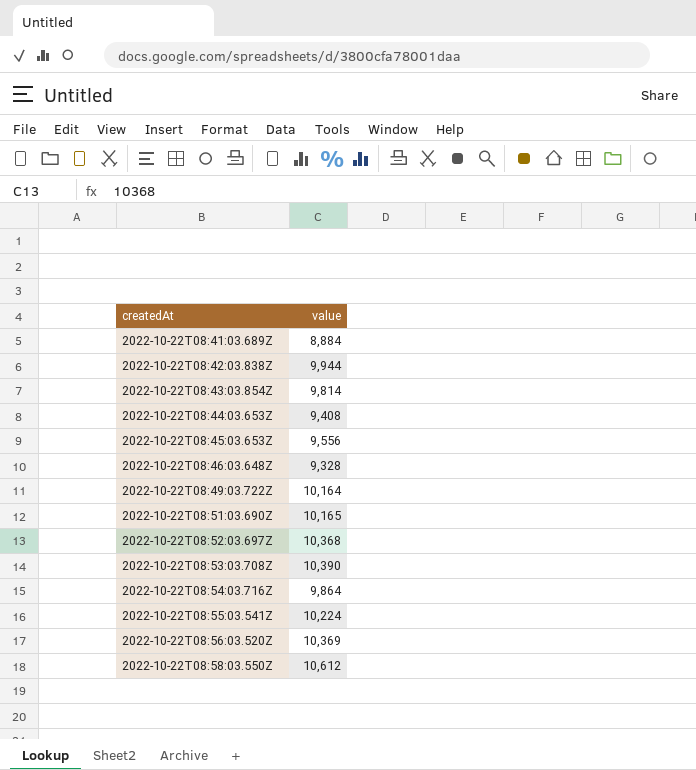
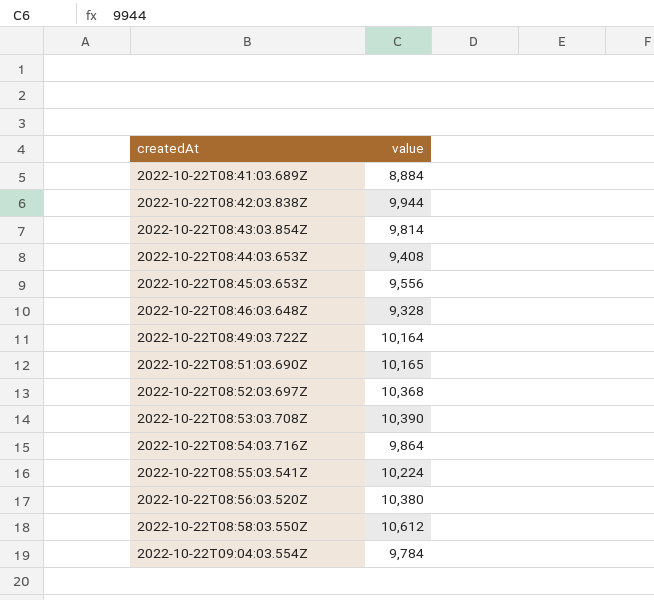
2022-10-22T08:56:03.520Z | value: 10,369 -> 10,380
row 2022-10-22T09:04:03.554Z: none -> 9,784

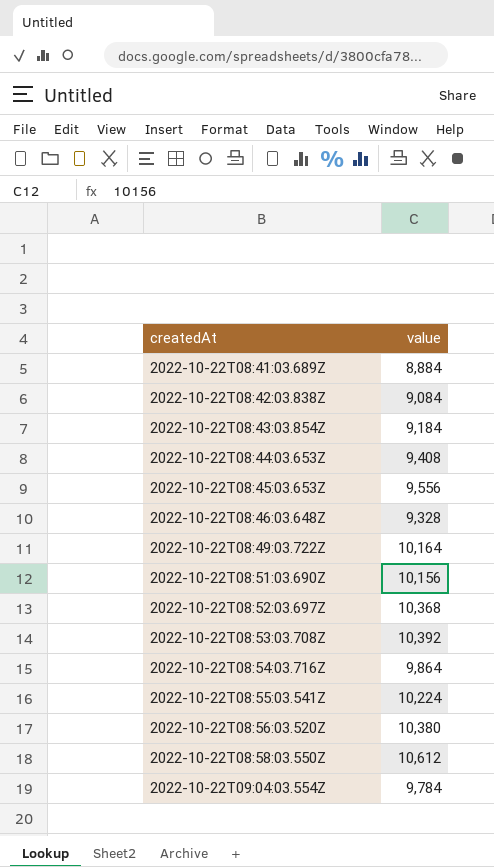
2022-10-22T08:42:03.838Z | value: 9,944 -> 9,084
2022-10-22T08:43:03.854Z | value: 9,814 -> 9,184
2022-10-22T08:51:03.690Z | value: 10,165 -> 10,156
2022-10-22T08:53:03.708Z | value: 10,390 -> 10,392

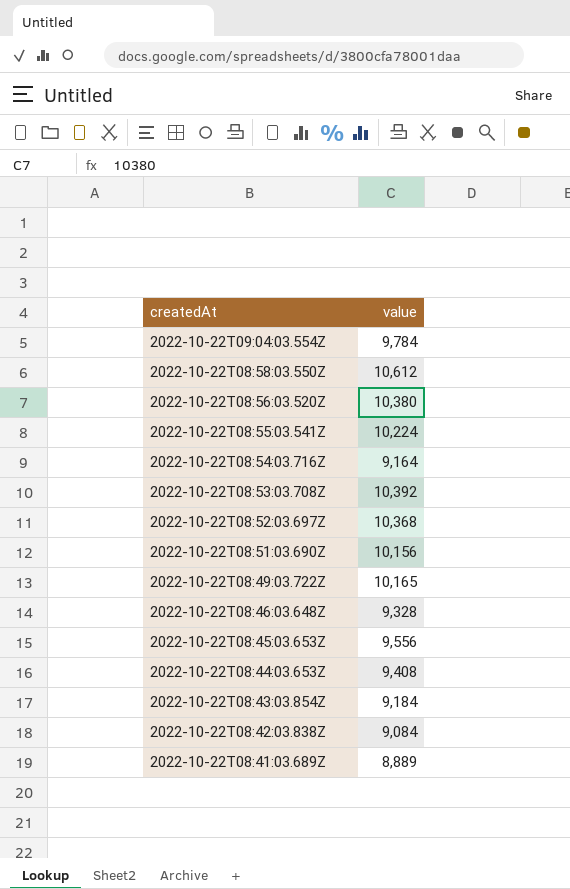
row order: createdAt ascending -> createdAt descending
2022-10-22T08:54:03.716Z | value: 9,864 -> 9,164
2022-10-22T08:49:03.722Z | value: 10,164 -> 10,165
2022-10-22T08:41:03.689Z | value: 8,884 -> 8,889

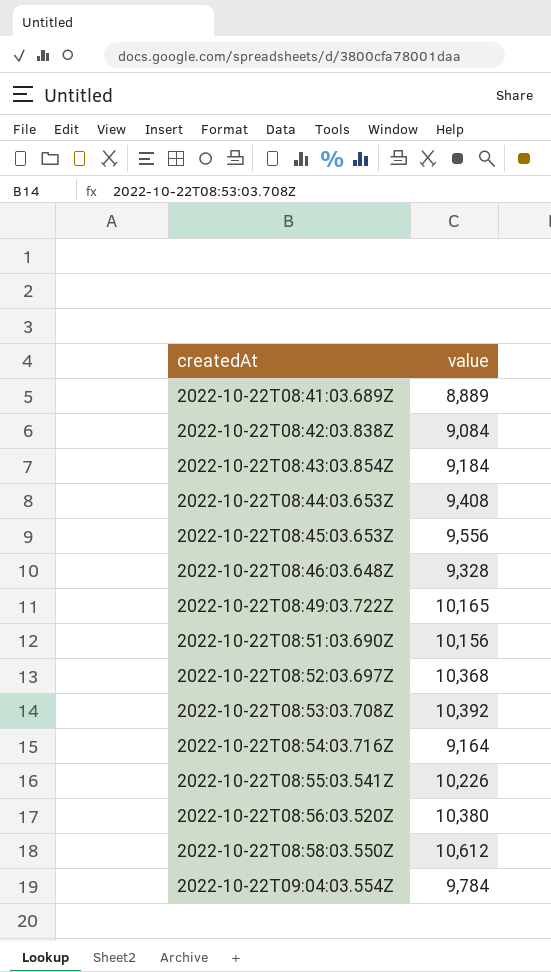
row order: createdAt descending -> createdAt ascending
2022-10-22T08:55:03.541Z | value: 10,224 -> 10,226

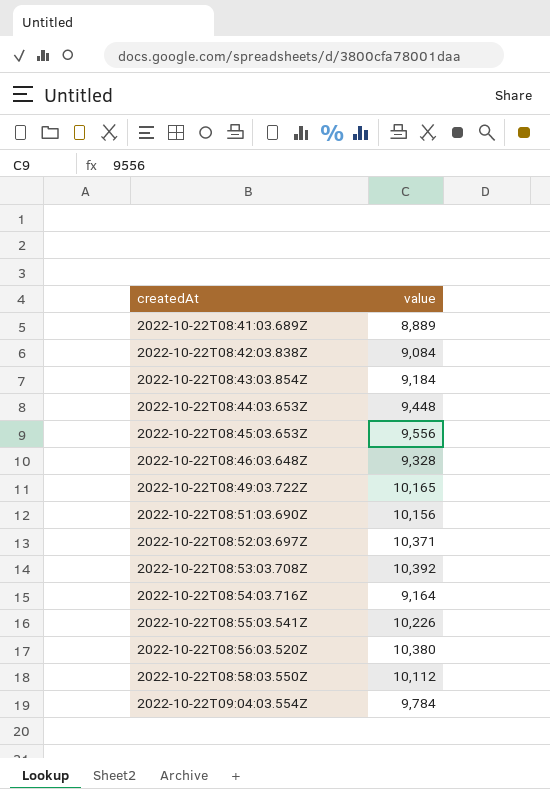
2022-10-22T08:44:03.653Z | value: 9,408 -> 9,448
2022-10-22T08:52:03.697Z | value: 10,368 -> 10,371
2022-10-22T08:58:03.550Z | value: 10,612 -> 10,112

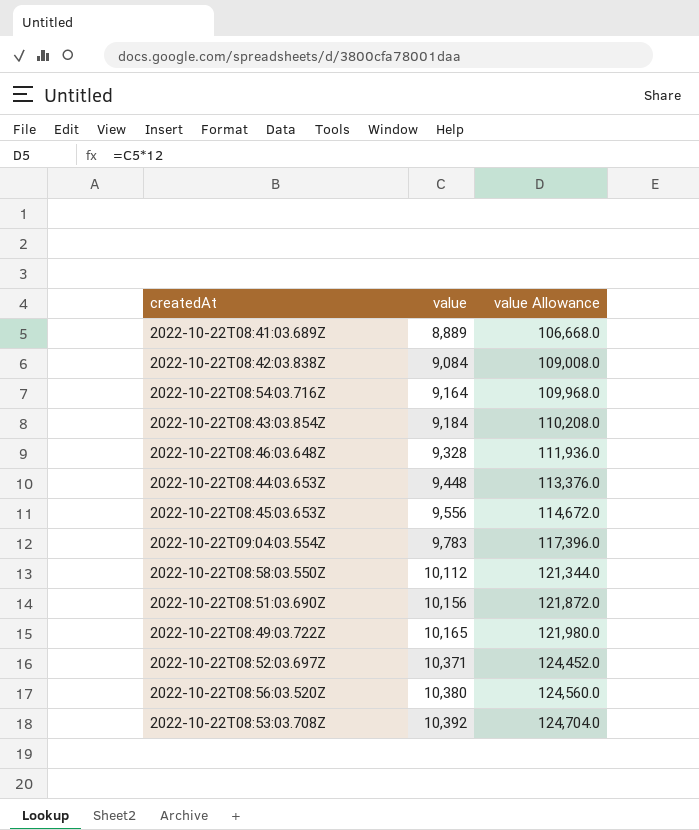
row order: createdAt ascending -> value ascending
column value Allowance | formula: none -> [value] * 12
row 2022-10-22T08:55:03.541Z: 10,226 -> none
2022-10-22T09:04:03.554Z | value: 9,784 -> 9,783

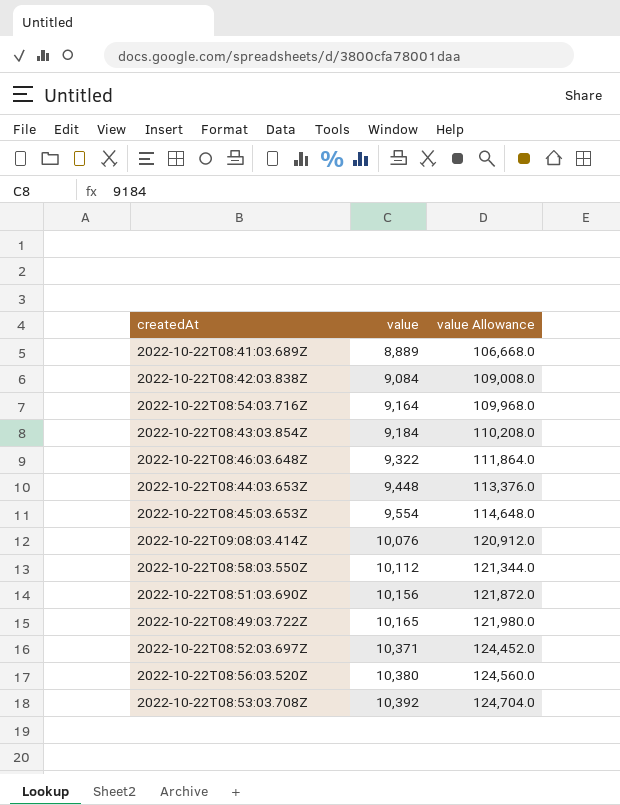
row 2022-10-22T09:04:03.554Z: 9,783 | 117,396.0 -> none
2022-10-22T08:46:03.648Z | value: 9,328 -> 9,322
2022-10-22T08:46:03.648Z | value Allowance: 111,936.0 -> 111,864.0
2022-10-22T08:45:03.653Z | value: 9,556 -> 9,554
2022-10-22T08:45:03.653Z | value Allowance: 114,672.0 -> 114,648.0
row 2022-10-22T09:08:03.414Z: none -> 10,076 | 120,912.0

